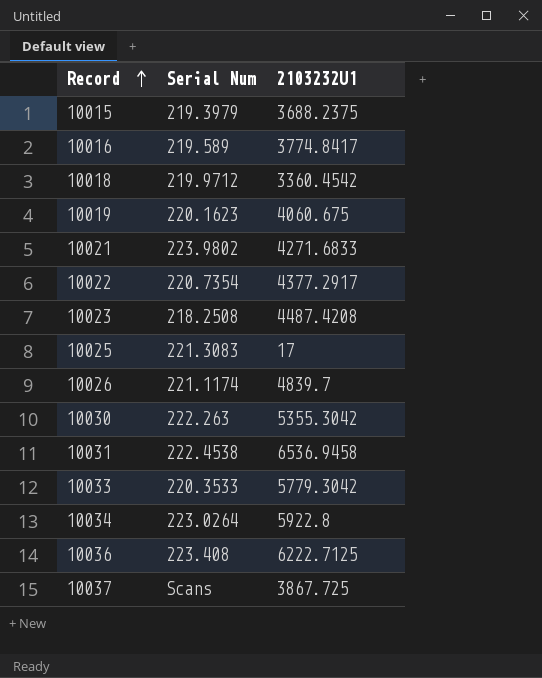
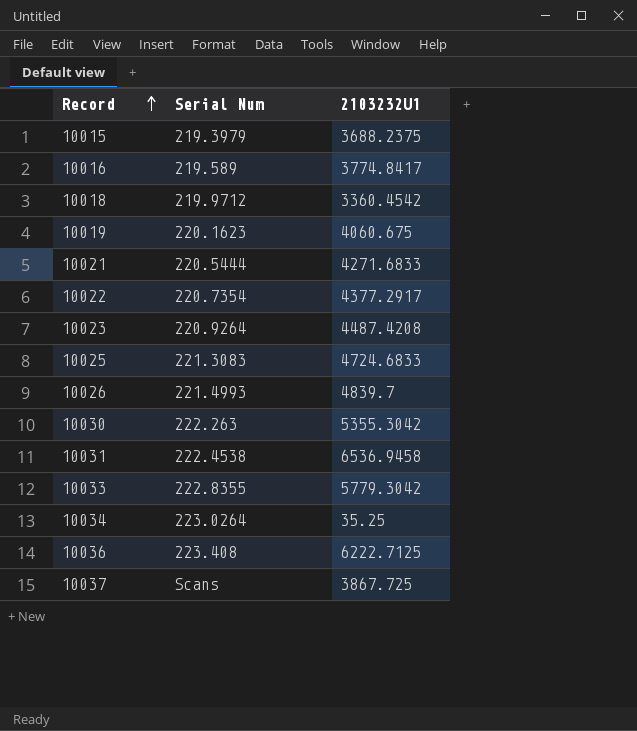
10021 | Serial Num: 223.9802 -> 220.5444
10023 | Serial Num: 218.2508 -> 220.9264
10025 | 2103232U1: 17 -> 4724.6833
10026 | Serial Num: 221.1174 -> 221.4993
10033 | Serial Num: 220.3533 -> 222.8355
10034 | 2103232U1: 5922.8 -> 35.25

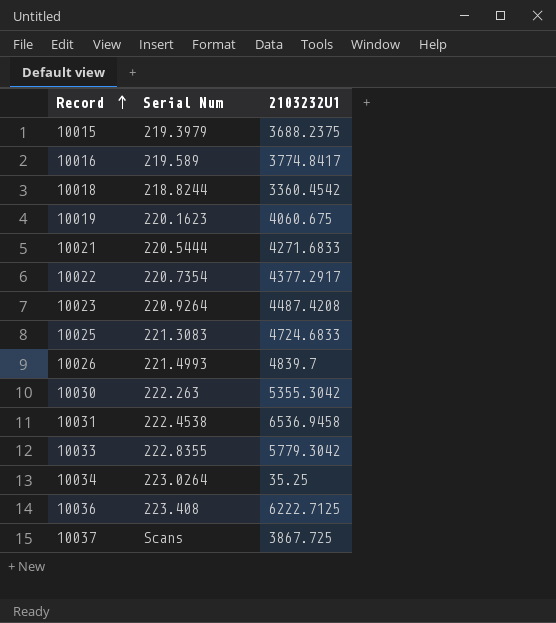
10018 | Serial Num: 219.9712 -> 218.8244

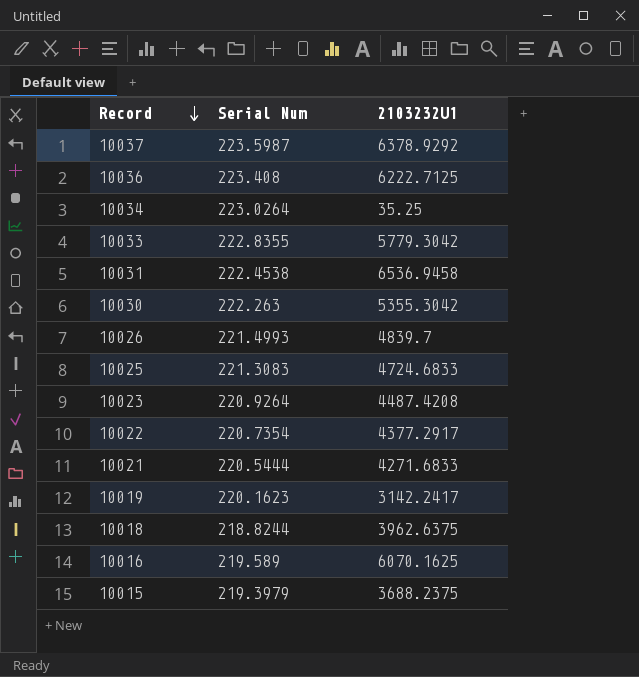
row order: Record ascending -> Record descending
10037 | Serial Num: Scans -> 223.5987
10037 | 2103232U1: 3867.725 -> 6378.9292
10019 | 2103232U1: 4060.675 -> 3142.2417
10018 | 2103232U1: 3360.4542 -> 3962.6375
10016 | 2103232U1: 3774.8417 -> 6070.1625

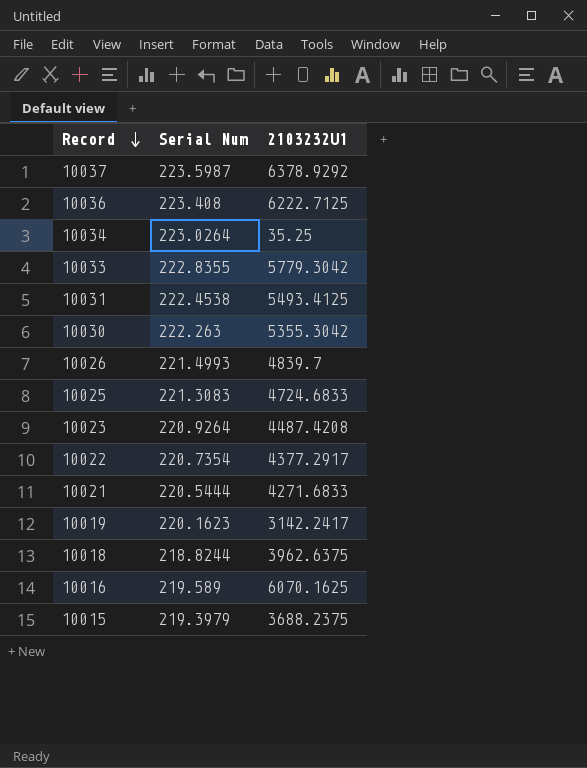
10031 | 2103232U1: 6536.9458 -> 5493.4125

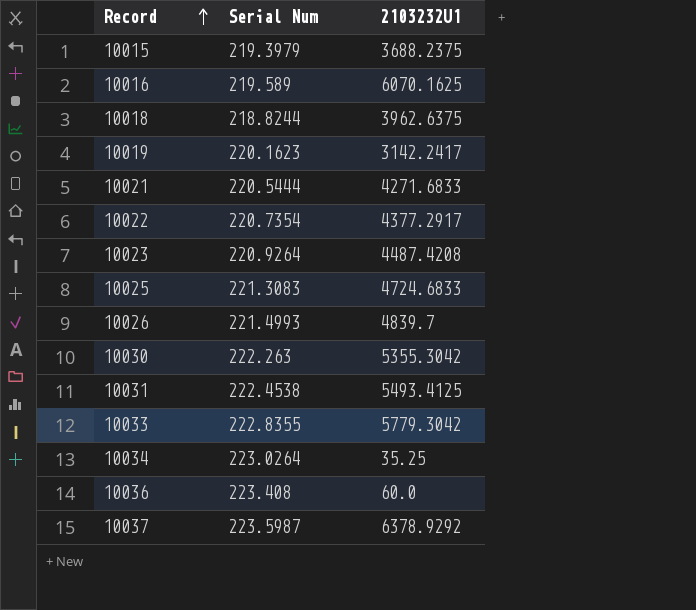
row order: Record descending -> Record ascending
10036 | 2103232U1: 6222.7125 -> 60.0

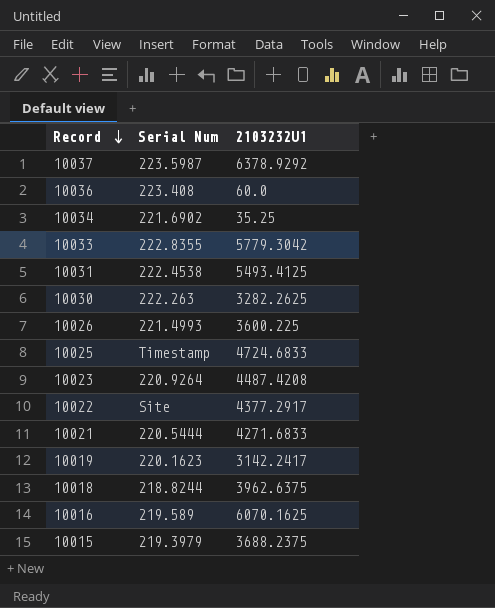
row order: Record ascending -> Record descending
10034 | Serial Num: 223.0264 -> 221.6902
10030 | 2103232U1: 5355.3042 -> 3282.2625
10026 | 2103232U1: 4839.7 -> 3600.225
10025 | Serial Num: 221.3083 -> Timestamp
10022 | Serial Num: 220.7354 -> Site

